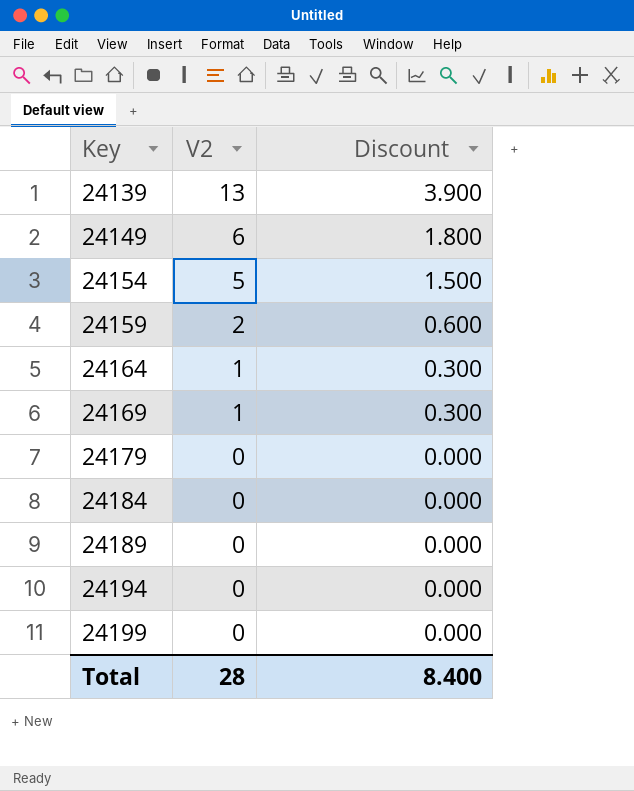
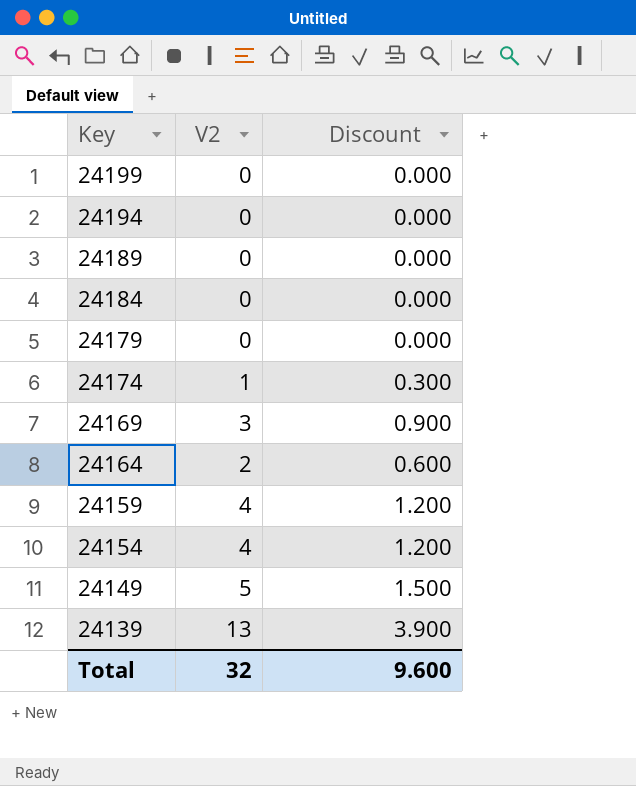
row order: Key ascending -> Key descending
row 24174: none -> 1 | 0.300
24169 | V2: 1 -> 3
24169 | Discount: 0.300 -> 0.900
24164 | V2: 1 -> 2
24164 | Discount: 0.300 -> 0.600
24159 | V2: 2 -> 4
24159 | Discount: 0.600 -> 1.200
24154 | V2: 5 -> 4
24154 | Discount: 1.500 -> 1.200
24149 | V2: 6 -> 5
24149 | Discount: 1.800 -> 1.500
Total | V2: 28 -> 32
Total | Discount: 8.400 -> 9.600

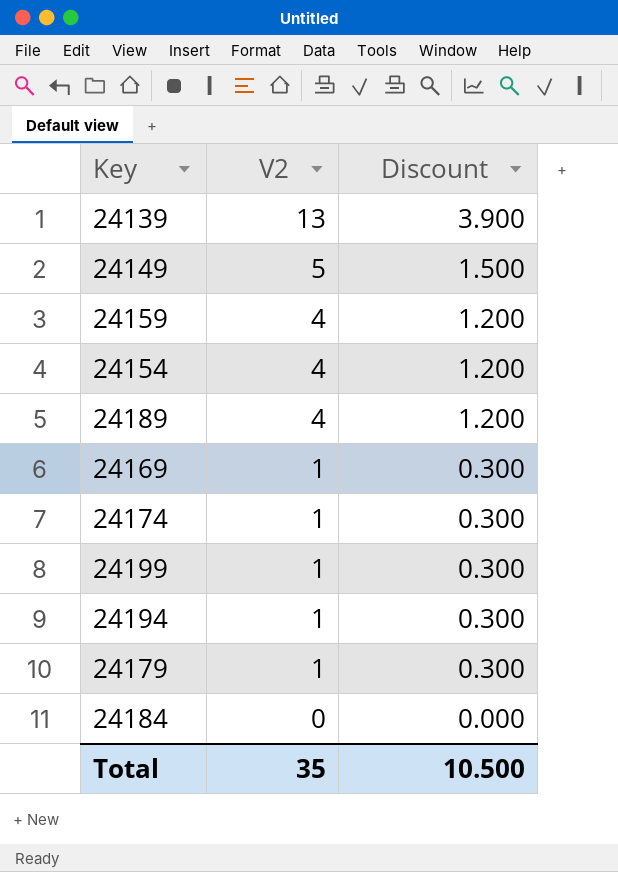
row order: Key descending -> V2 descending
row 24164: 2 | 0.600 -> none
24189 | V2: 0 -> 4
24189 | Discount: 0.000 -> 1.200
24169 | V2: 3 -> 1
24169 | Discount: 0.900 -> 0.300
24199 | V2: 0 -> 1
24199 | Discount: 0.000 -> 0.300
24194 | V2: 0 -> 1
24194 | Discount: 0.000 -> 0.300
24179 | V2: 0 -> 1
24179 | Discount: 0.000 -> 0.300
Total | V2: 32 -> 35
Total | Discount: 9.600 -> 10.500

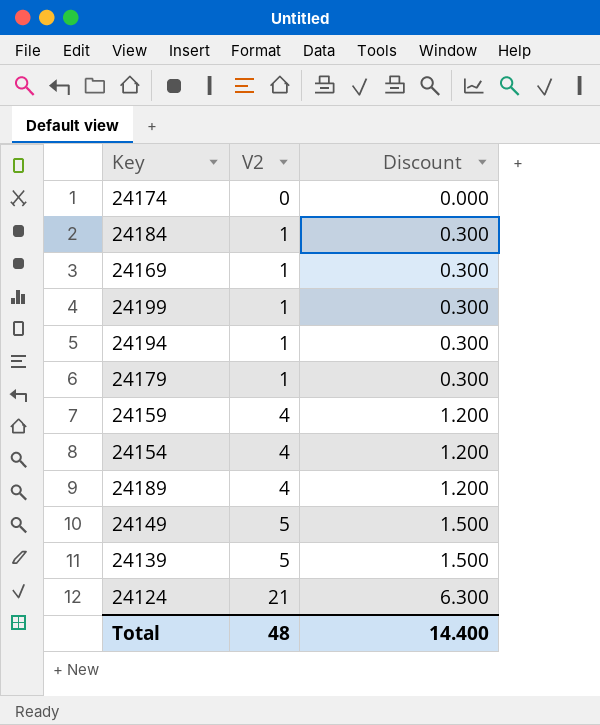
row order: V2 descending -> V2 ascending
24174 | V2: 1 -> 0
24174 | Discount: 0.300 -> 0.000
24184 | V2: 0 -> 1
24184 | Discount: 0.000 -> 0.300
24139 | V2: 13 -> 5
24139 | Discount: 3.900 -> 1.500
row 24124: none -> 21 | 6.300
Total | V2: 35 -> 48
Total | Discount: 10.500 -> 14.400

